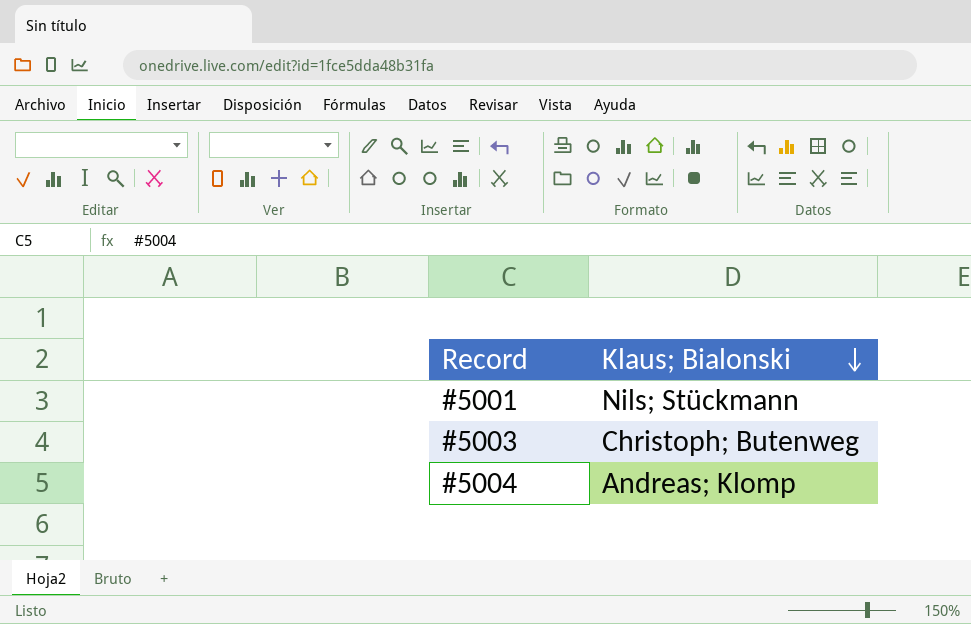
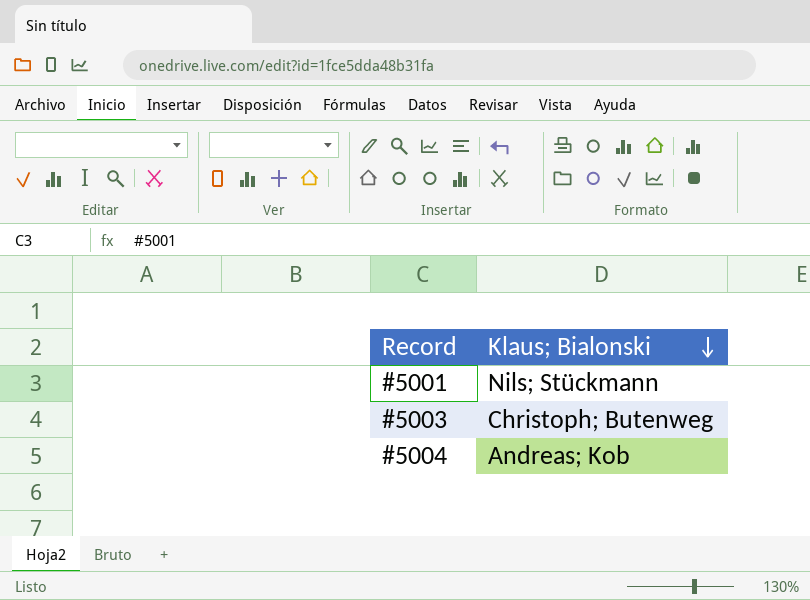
#5004 | Klaus; Bialonski: Andreas; Klomp -> Andreas; Kob

